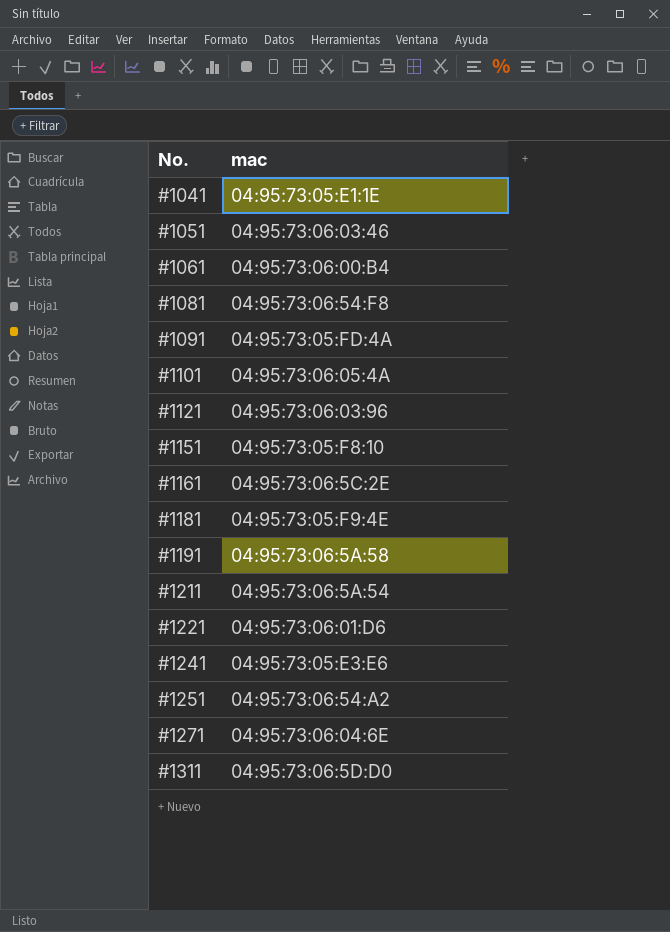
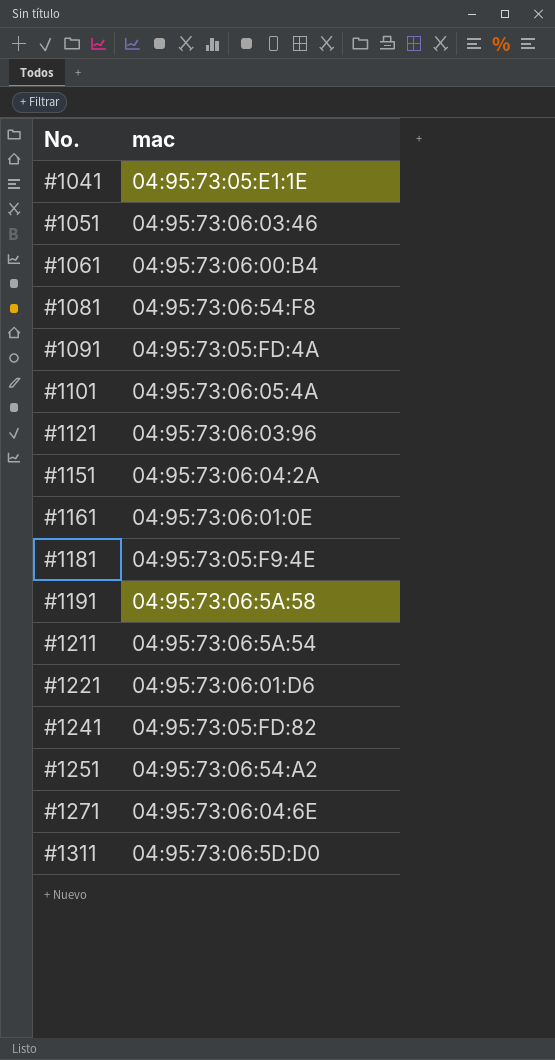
#1151 | mac: 04:95:73:05:F8:10 -> 04:95:73:06:04:2A
#1161 | mac: 04:95:73:06:5C:2E -> 04:95:73:06:01:0E
#1241 | mac: 04:95:73:05:E3:E6 -> 04:95:73:05:FD:82

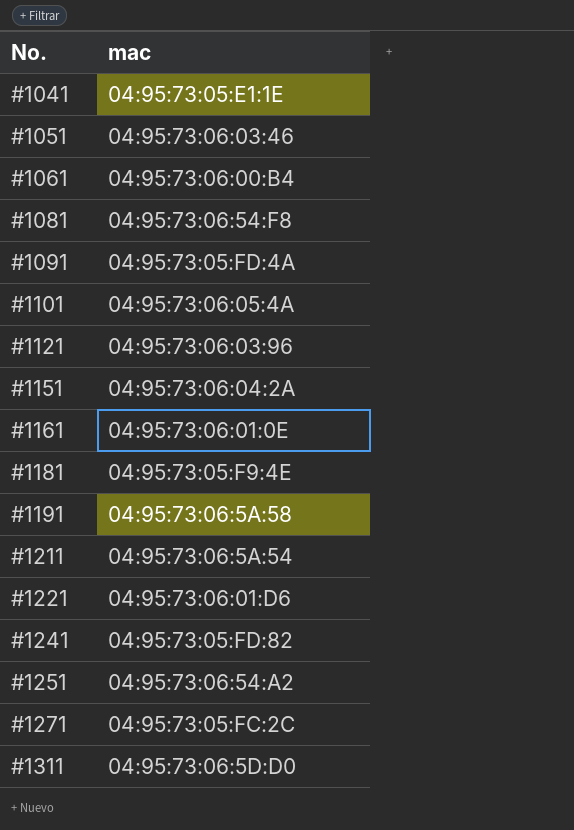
#1271 | mac: 04:95:73:06:04:6E -> 04:95:73:05:FC:2C

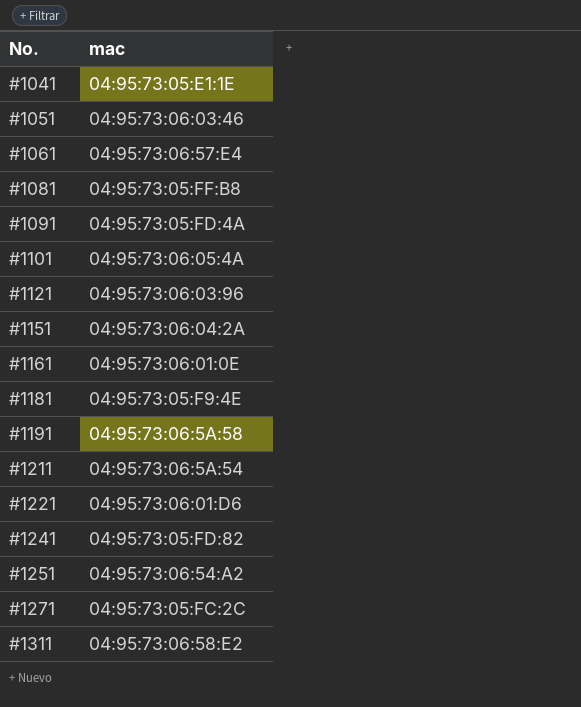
#1061 | mac: 04:95:73:06:00:B4 -> 04:95:73:06:57:E4
#1081 | mac: 04:95:73:06:54:F8 -> 04:95:73:05:FF:B8
#1311 | mac: 04:95:73:06:5D:D0 -> 04:95:73:06:58:E2

